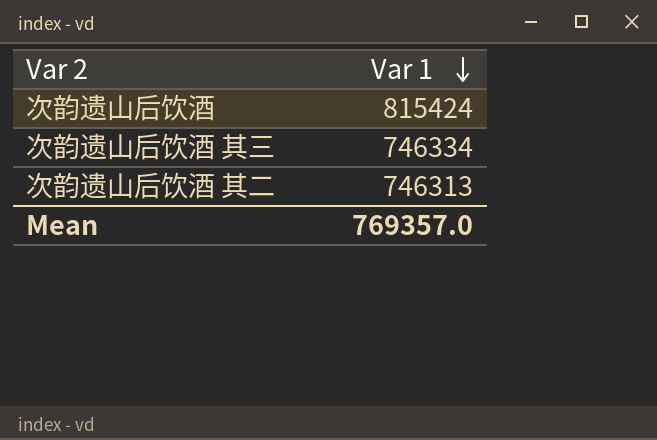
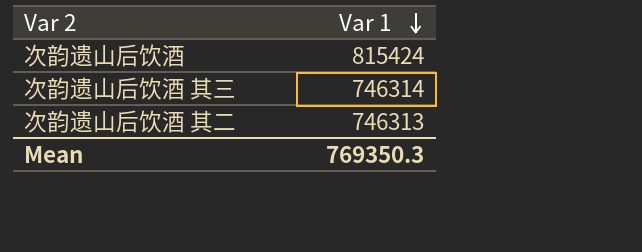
次韵遗山后饮酒 其三 | Var 1: 746334 -> 746314
Mean | Var 1: 769357.0 -> 769350.3

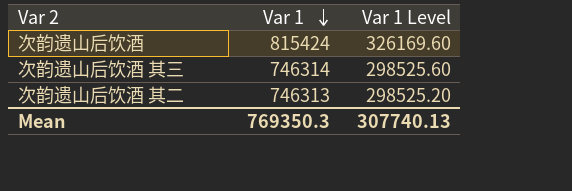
column Var 1 Level | formula: none -> [Var 1] * 0.4

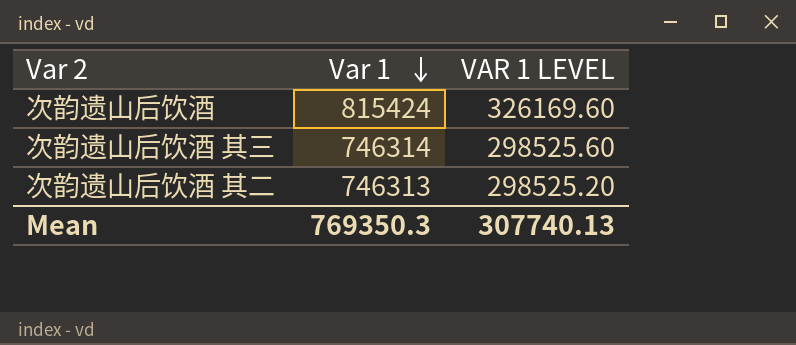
column name: Var 1 Level -> VAR 1 LEVEL

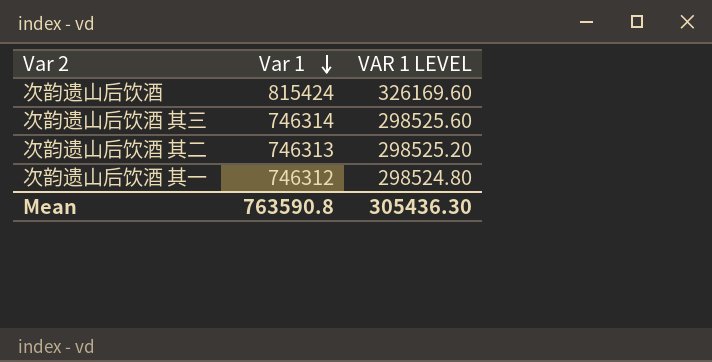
row 次韵遗山后饮酒 其一: none -> 746312 | 298524.80
Mean | Var 1: 769350.3 -> 763590.8
Mean | VAR 1 LEVEL: 307740.13 -> 305436.30

